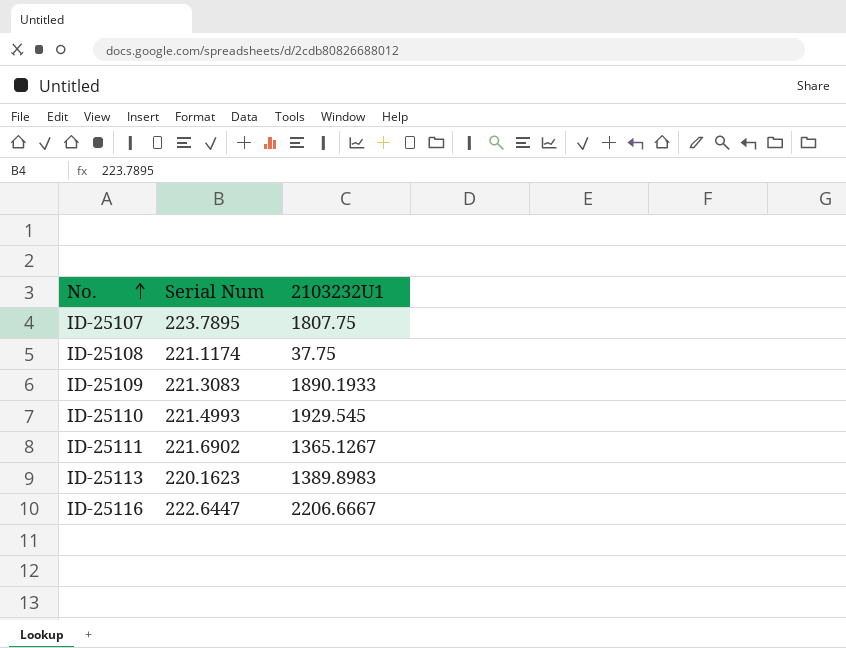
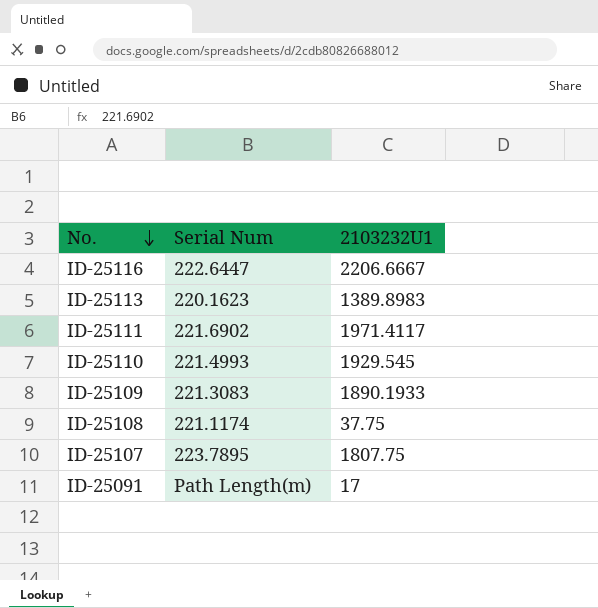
row order: No. ascending -> No. descending
ID-25111 | 2103232U1: 1365.1267 -> 1971.4117
row ID-25091: none -> Path Length(m) | 17

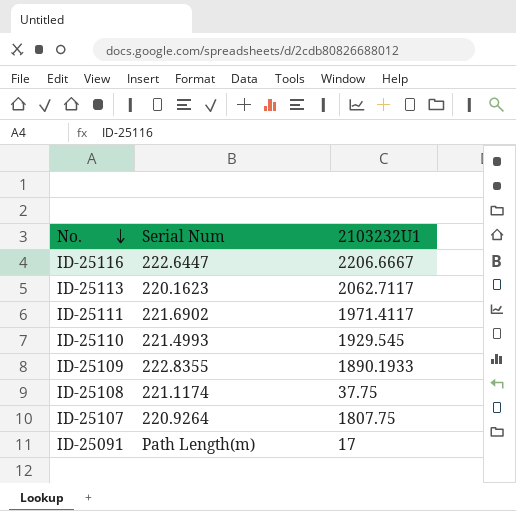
ID-25113 | 2103232U1: 1389.8983 -> 2062.7117
ID-25109 | Serial Num: 221.3083 -> 222.8355
ID-25107 | Serial Num: 223.7895 -> 220.9264

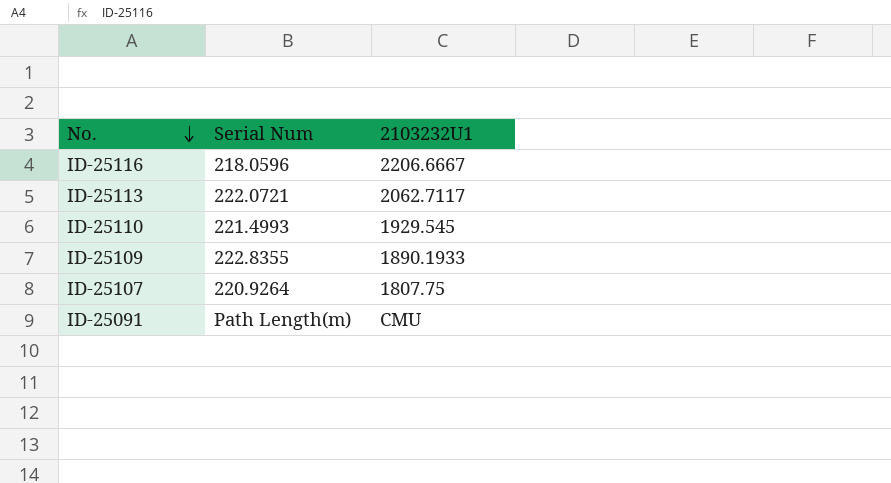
row ID-25111: 221.6902 | 1971.4117 -> none
row ID-25108: 221.1174 | 37.75 -> none
ID-25116 | Serial Num: 222.6447 -> 218.0596
ID-25113 | Serial Num: 220.1623 -> 222.0721
ID-25091 | 2103232U1: 17 -> CMU

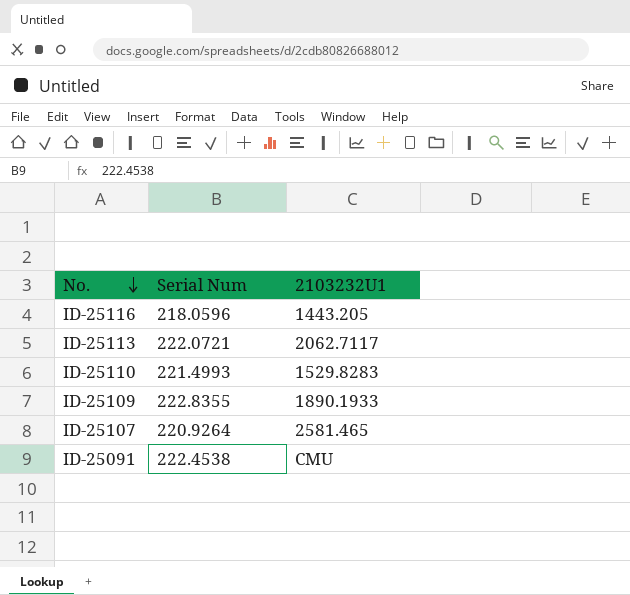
ID-25116 | 2103232U1: 2206.6667 -> 1443.205
ID-25110 | 2103232U1: 1929.545 -> 1529.8283
ID-25107 | 2103232U1: 1807.75 -> 2581.465
ID-25091 | Serial Num: Path Length(m) -> 222.4538

